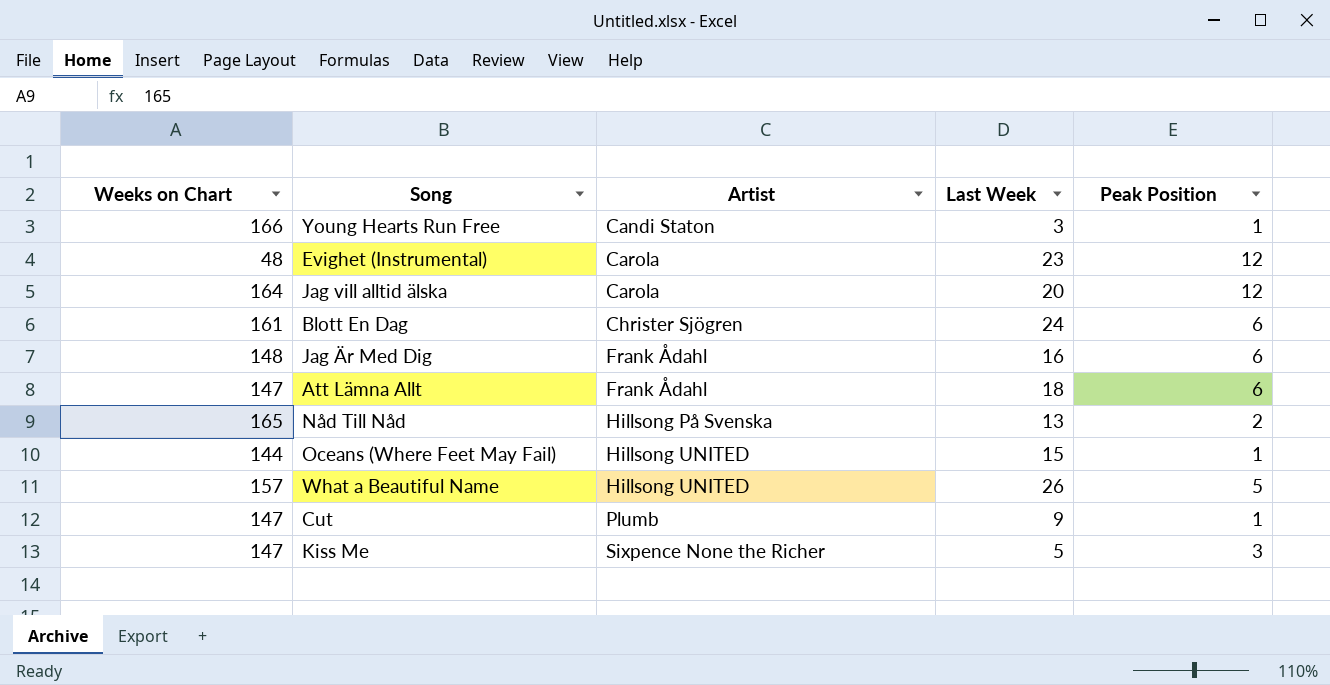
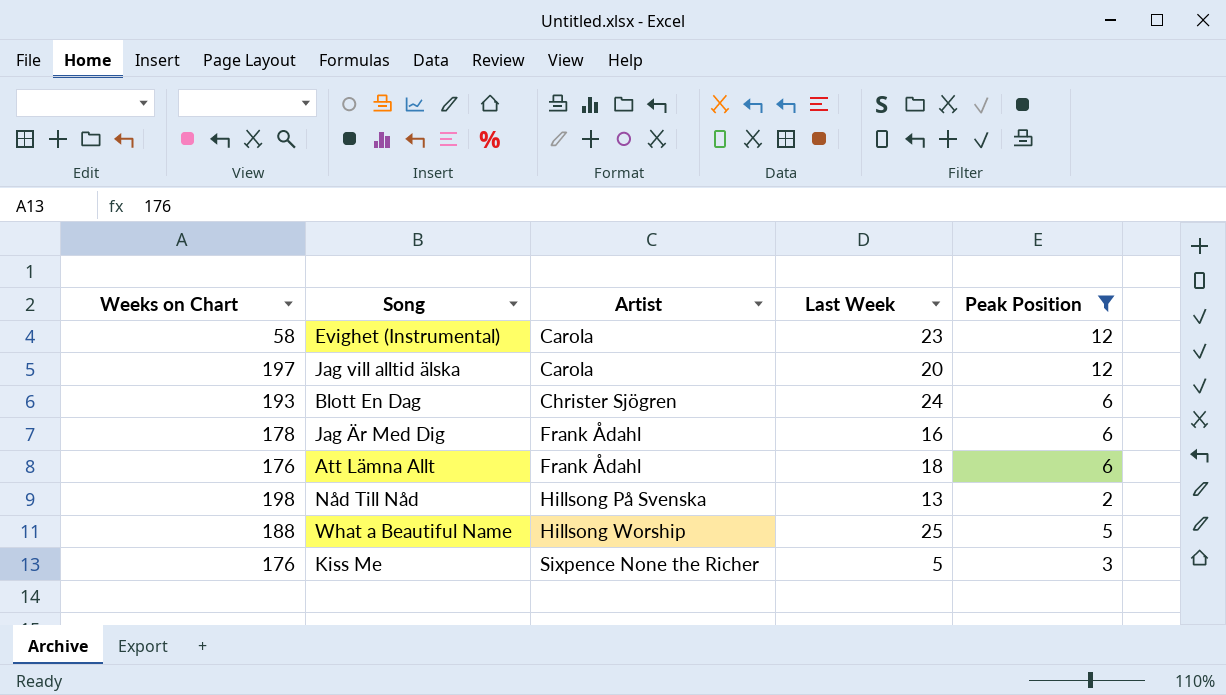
filter: none -> Peak Position != 1
Evighet (Instrumental) | Weeks on Chart: 48 -> 58
Jag vill alltid älska | Weeks on Chart: 164 -> 197
Blott En Dag | Weeks on Chart: 161 -> 193
Jag Är Med Dig | Weeks on Chart: 148 -> 178
Att Lämna Allt | Weeks on Chart: 147 -> 176
Nåd Till Nåd | Weeks on Chart: 165 -> 198
What a Beautiful Name | Weeks on Chart: 157 -> 188
What a Beautiful Name | Artist: Hillsong UNITED -> Hillsong Worship
What a Beautiful Name | Last Week: 26 -> 25
Kiss Me | Weeks on Chart: 147 -> 176

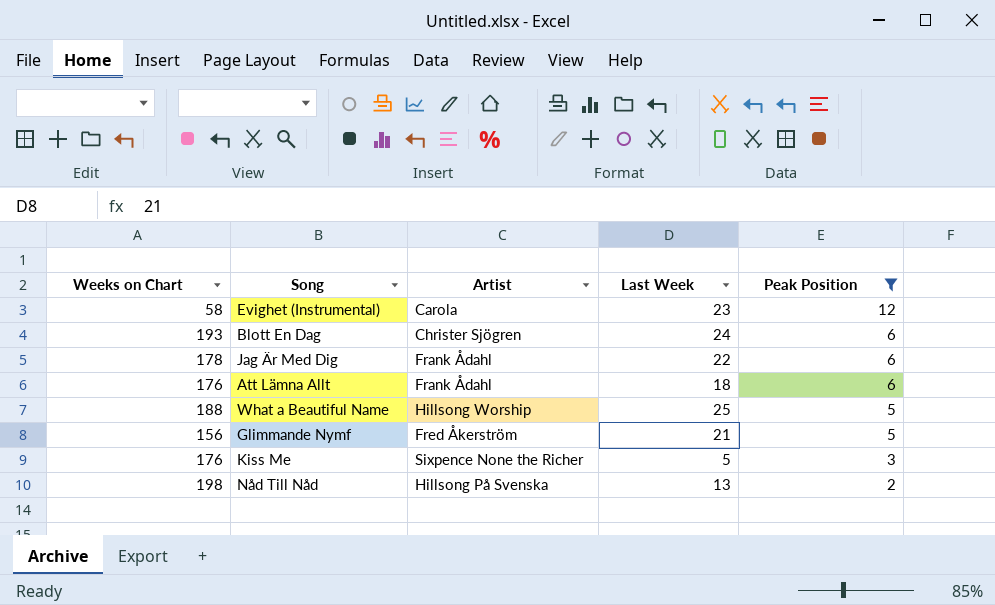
row order: Artist ascending -> Peak Position descending
row Jag vill alltid älska: 197 | Carola | 20 | 12 -> none
Jag Är Med Dig | Last Week: 16 -> 22
row Glimmande Nymf: none -> 156 | Fred Åkerström | 21 | 5

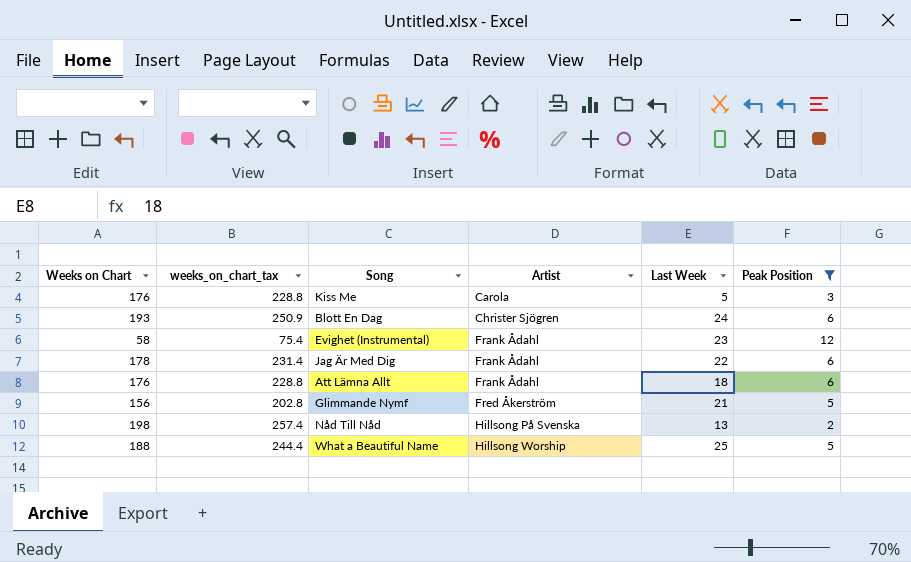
row order: Peak Position descending -> Artist ascending
column weeks_on_chart_tax | formula: none -> [Weeks on Chart] * 1.3
Kiss Me | Artist: Sixpence None the Richer -> Carola
Evighet (Instrumental) | Artist: Carola -> Frank Ådahl

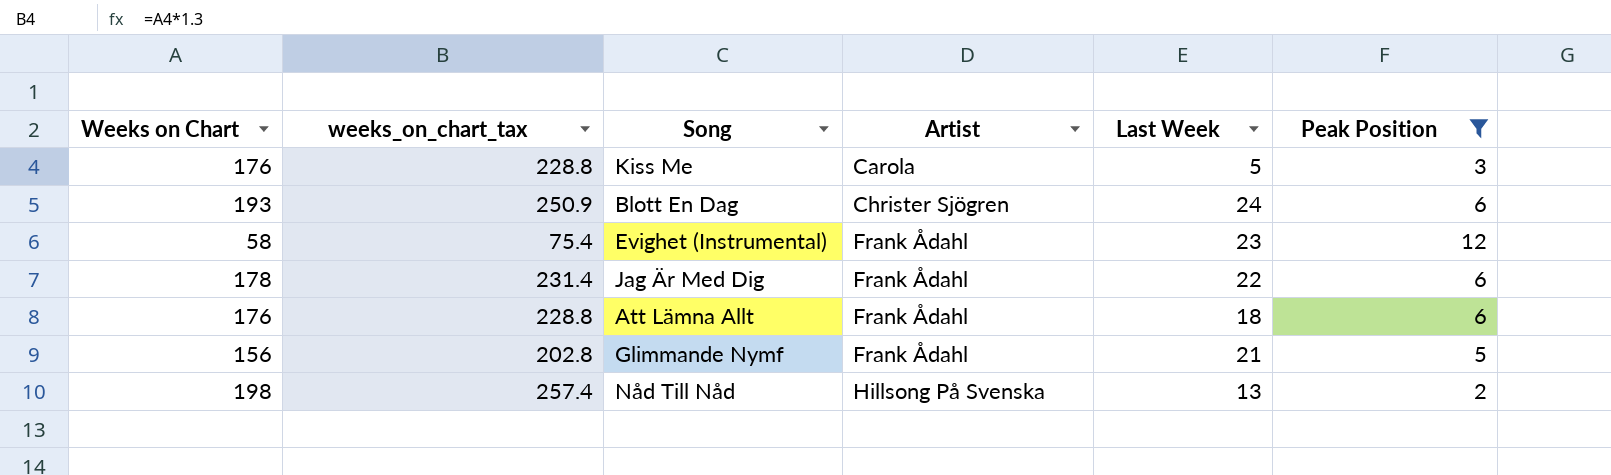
row What a Beautiful Name: 188 | 244.4 | Hillsong Worship | 25 | 5 -> none
Glimmande Nymf | Artist: Fred Åkerström -> Frank Ådahl

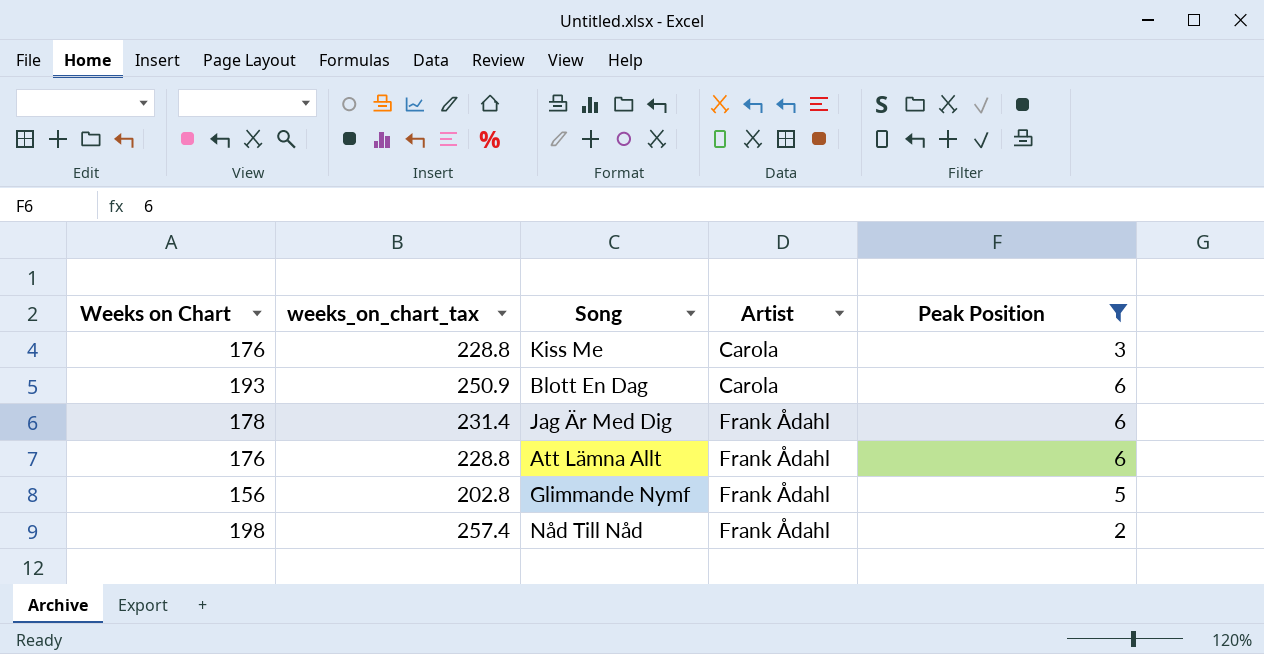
column Last Week | position: 5 -> none
row Evighet (Instrumental): 58 | 75.4 | Frank Ådahl | 23 | 12 -> none
Blott En Dag | Artist: Christer Sjögren -> Carola
Nåd Till Nåd | Artist: Hillsong På Svenska -> Frank Ådahl

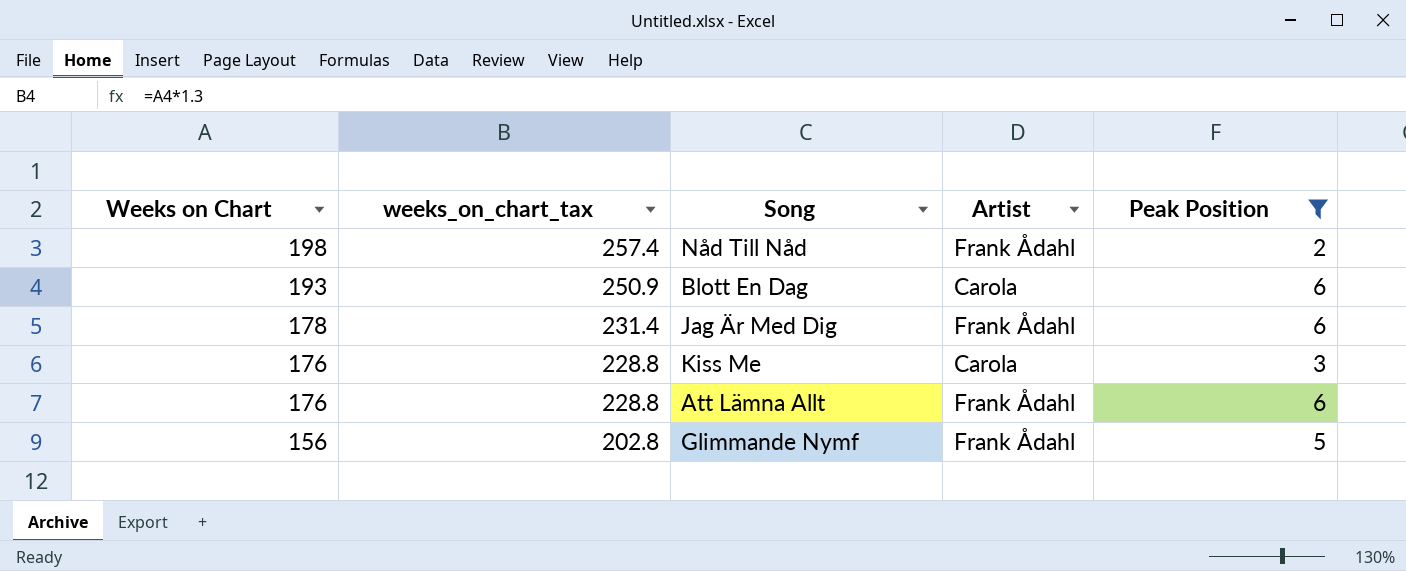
row order: Artist ascending -> Weeks on Chart descending

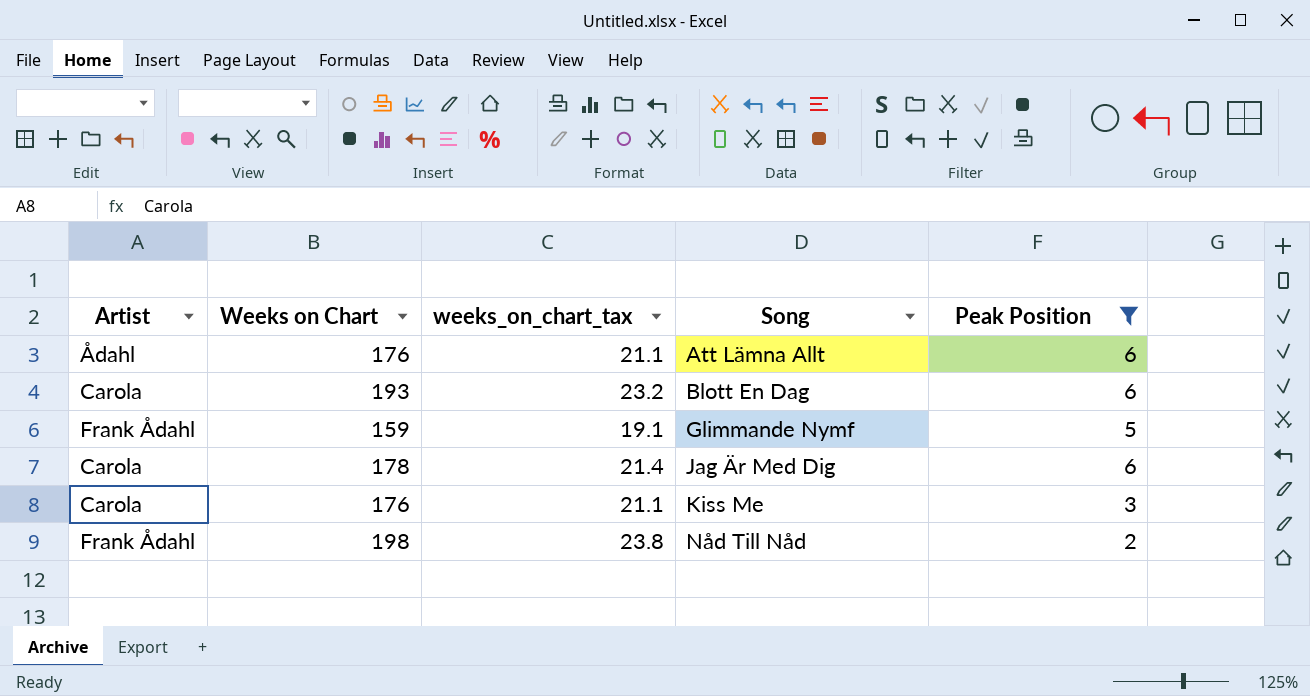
row order: Weeks on Chart descending -> Song ascending
column Artist | position: 4 -> 1
column weeks_on_chart_tax | formula: [Weeks on Chart] * 1.3 -> [Weeks on Chart] * 0.12
Att Lämna Allt | Artist: Frank Ådahl -> Ådahl
Glimmande Nymf | Weeks on Chart: 156 -> 159
Jag Är Med Dig | Artist: Frank Ådahl -> Carola

